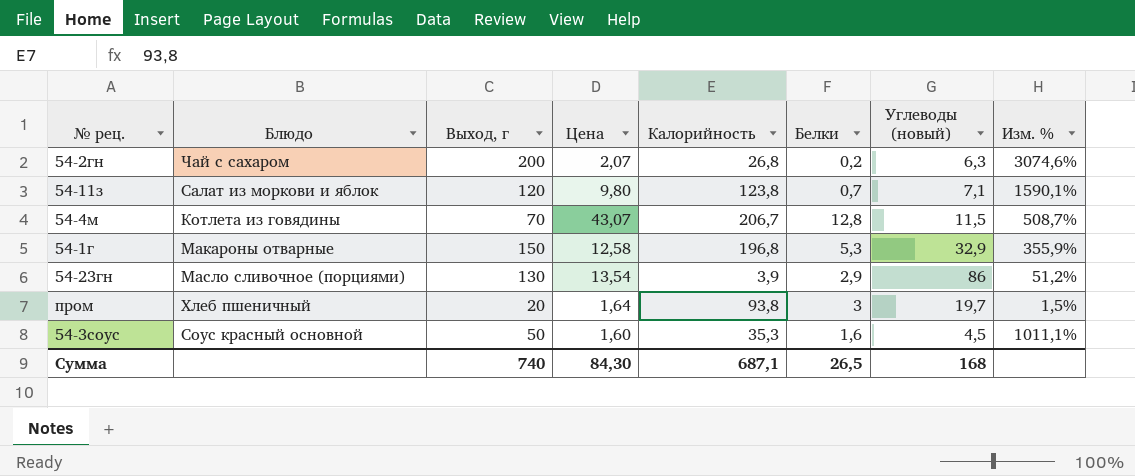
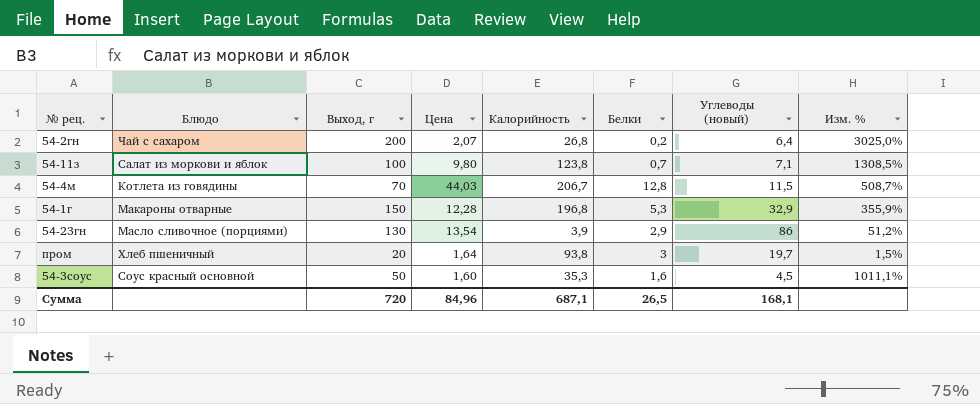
54-2гн | Углеводы (новый): 6,3 -> 6,4
54-2гн | Изм. %: 3074,6% -> 3025,0%
54-11з | Выход, г: 120 -> 100
54-11з | Изм. %: 1590,1% -> 1308,5%
54-4м | Цена: 43,07 -> 44,03
54-1г | Цена: 12,58 -> 12,28
Сумма | Выход, г: 740 -> 720
Сумма | Цена: 84,30 -> 84,96
Сумма | Углеводы (новый): 168 -> 168,1

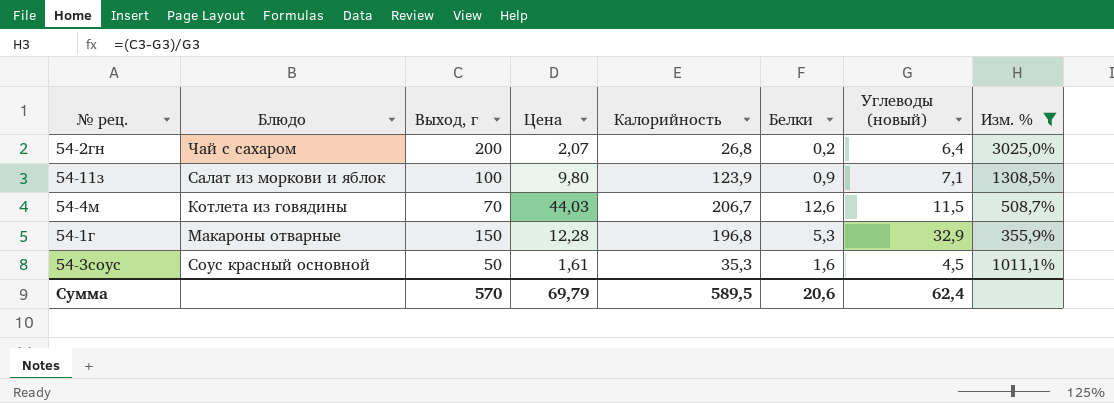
filter: none -> Изм. % >= 355,9%
54-11з | Калорийность: 123,8 -> 123,9
54-11з | Белки: 0,7 -> 0,9
54-4м | Белки: 12,8 -> 12,6
54-3соус | Цена: 1,60 -> 1,61
Сумма | Выход, г: 720 -> 570
Сумма | Цена: 84,96 -> 69,79
Сумма | Калорийность: 687,1 -> 589,5
Сумма | Белки: 26,5 -> 20,6
Сумма | Углеводы (новый): 168,1 -> 62,4

